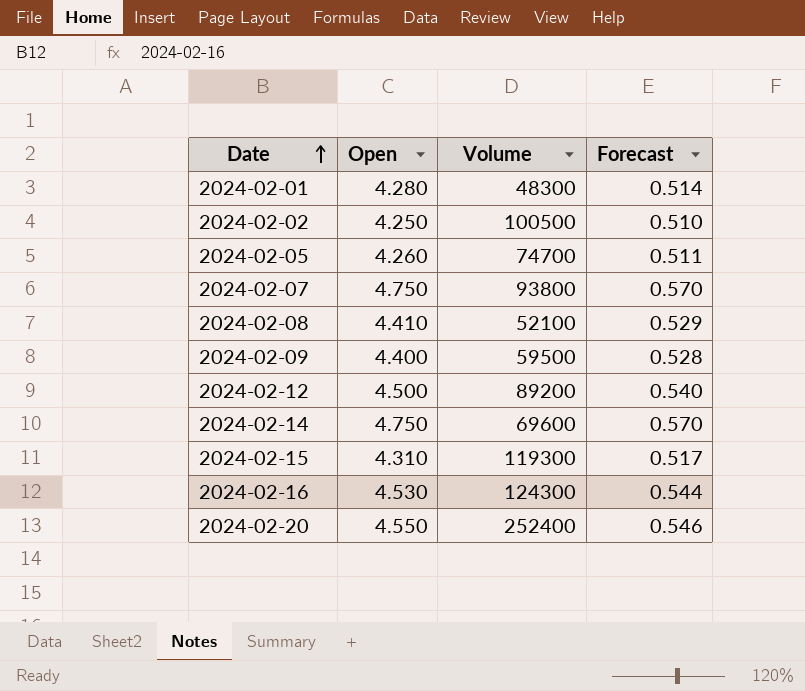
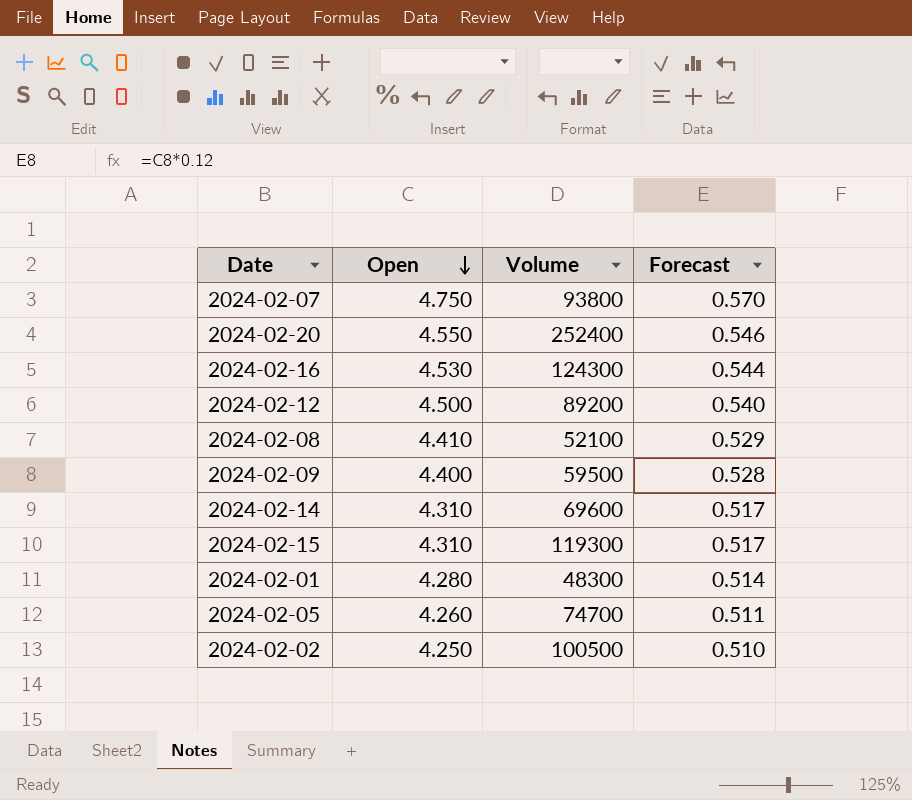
row order: Date ascending -> Open descending
2024-02-14 | Open: 4.750 -> 4.310
2024-02-14 | Forecast: 0.570 -> 0.517

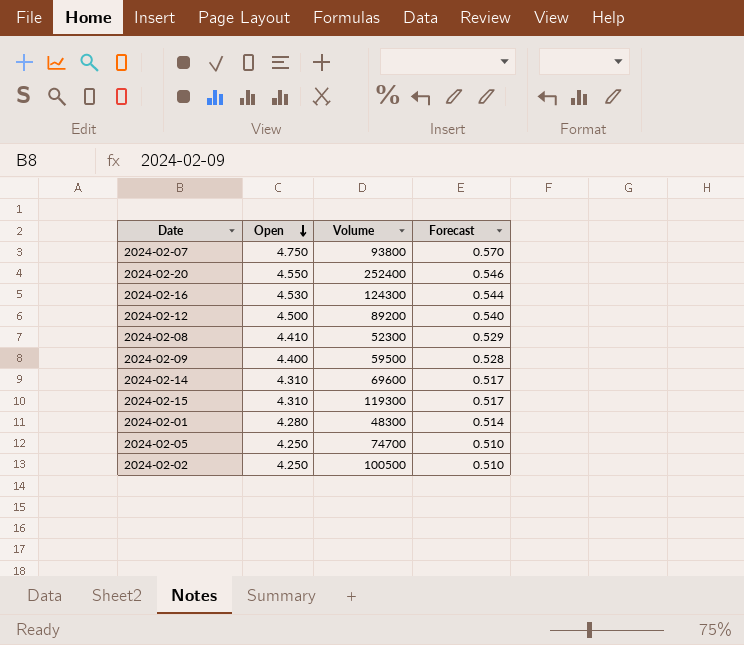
2024-02-08 | Volume: 52100 -> 52300
2024-02-05 | Open: 4.260 -> 4.250
2024-02-05 | Forecast: 0.511 -> 0.510

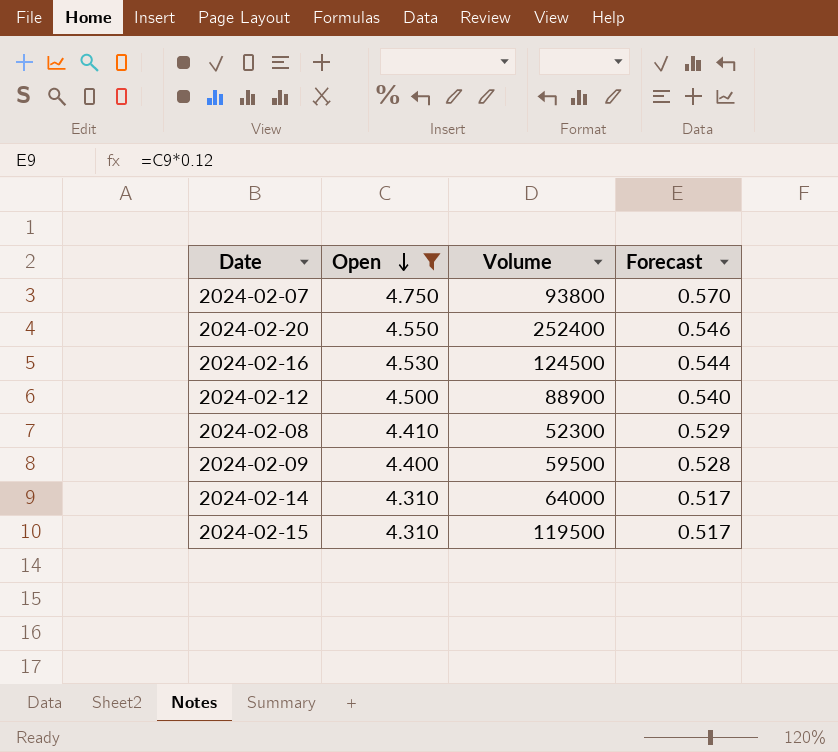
filter: none -> Open >= 4.310
2024-02-16 | Volume: 124300 -> 124500
2024-02-12 | Volume: 89200 -> 88900
2024-02-14 | Volume: 69600 -> 64000
2024-02-15 | Volume: 119300 -> 119500

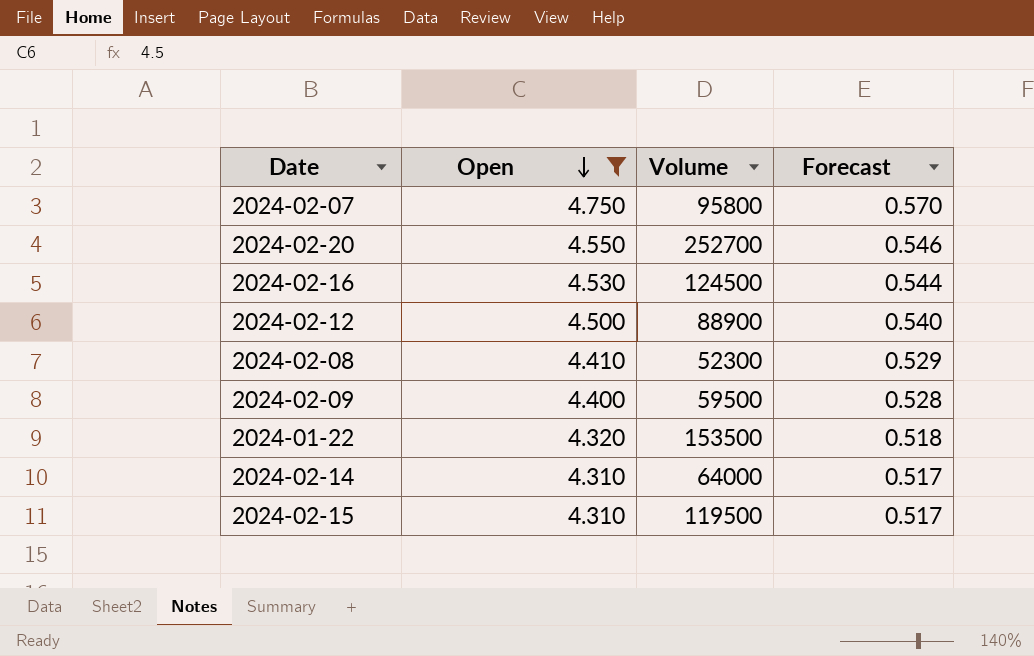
2024-02-07 | Volume: 93800 -> 95800
2024-02-20 | Volume: 252400 -> 252700
row 2024-01-22: none -> 4.320 | 153500 | 0.518

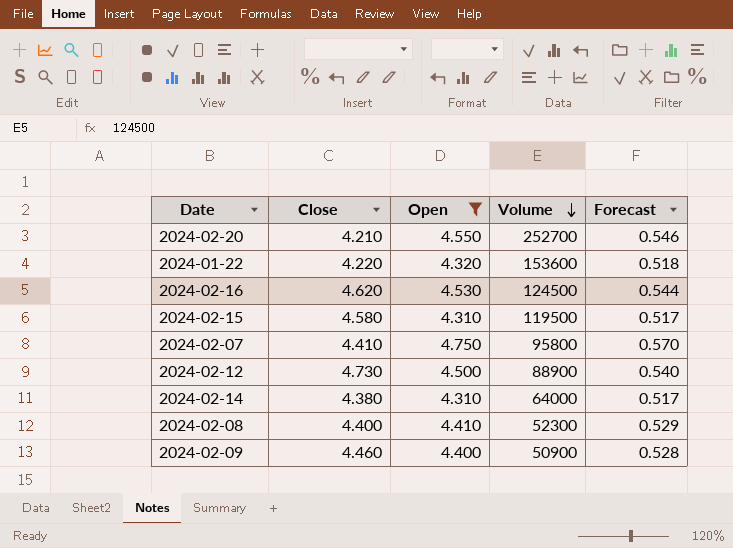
row order: Open descending -> Volume descending
column Close | position: none -> 2
2024-01-22 | Volume: 153500 -> 153600
2024-02-09 | Volume: 59500 -> 50900

